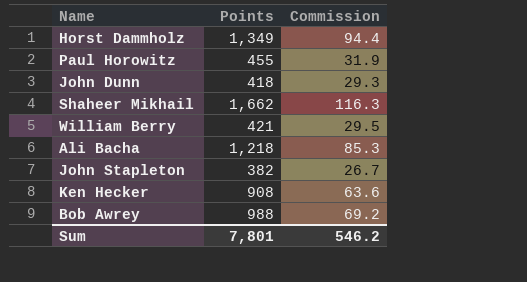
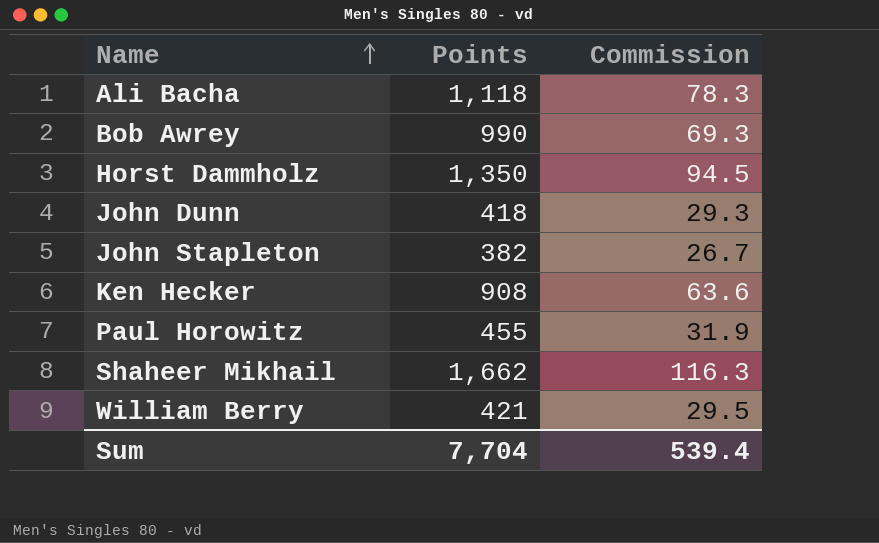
row order: none -> Name ascending
Ali Bacha | Points: 1,218 -> 1,118
Ali Bacha | Commission: 85.3 -> 78.3
Bob Awrey | Points: 988 -> 990
Bob Awrey | Commission: 69.2 -> 69.3
Horst Dammholz | Points: 1,349 -> 1,350
Horst Dammholz | Commission: 94.4 -> 94.5
Sum | Points: 7,801 -> 7,704
Sum | Commission: 546.2 -> 539.4

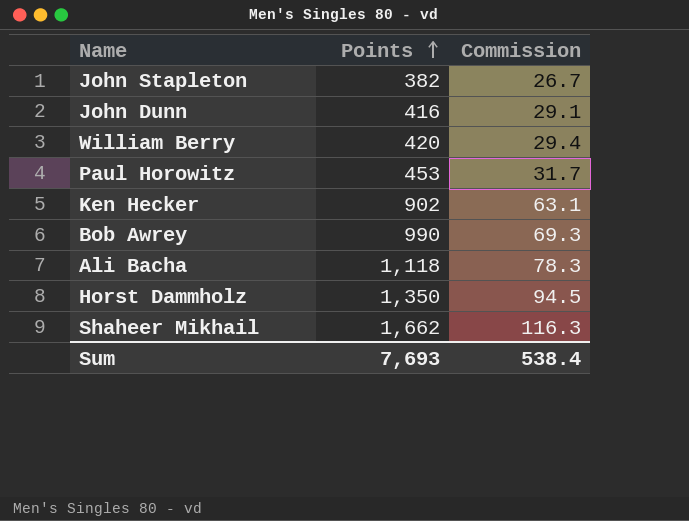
row order: Name ascending -> Points ascending
John Dunn | Points: 418 -> 416
John Dunn | Commission: 29.3 -> 29.1
William Berry | Points: 421 -> 420
William Berry | Commission: 29.5 -> 29.4
Paul Horowitz | Points: 455 -> 453
Paul Horowitz | Commission: 31.9 -> 31.7
Ken Hecker | Points: 908 -> 902
Ken Hecker | Commission: 63.6 -> 63.1
Sum | Points: 7,704 -> 7,693
Sum | Commission: 539.4 -> 538.4

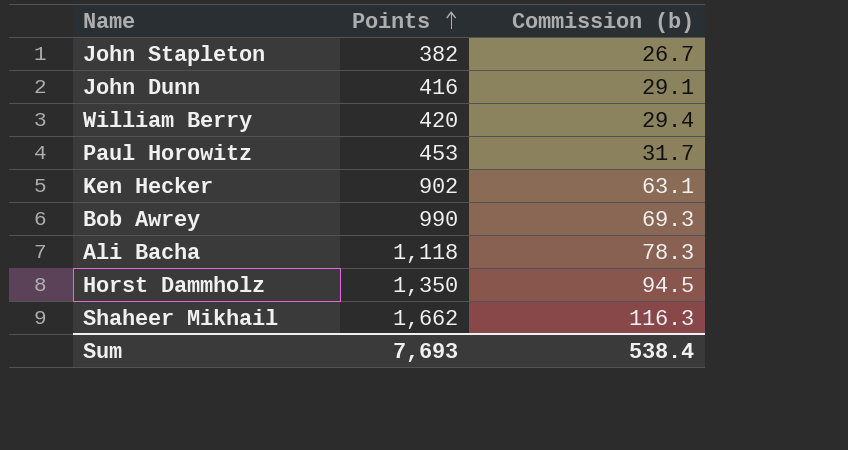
column name: Commission -> Commission (b)

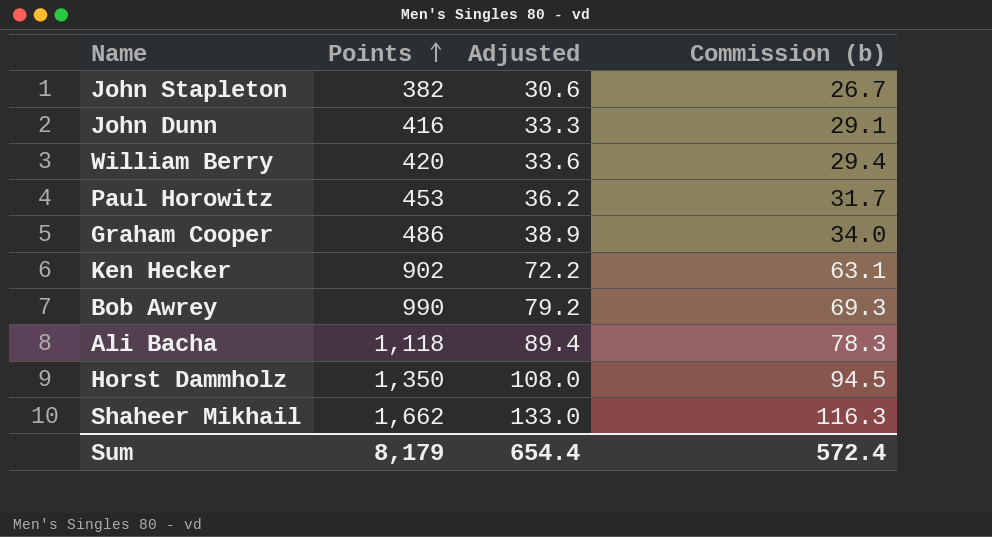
column Adjusted | formula: none -> [Points] * 0.08
row Graham Cooper: none -> 486 | 38.9 | 34.0
Sum | Points: 7,693 -> 8,179
Sum | Commission (b): 538.4 -> 572.4

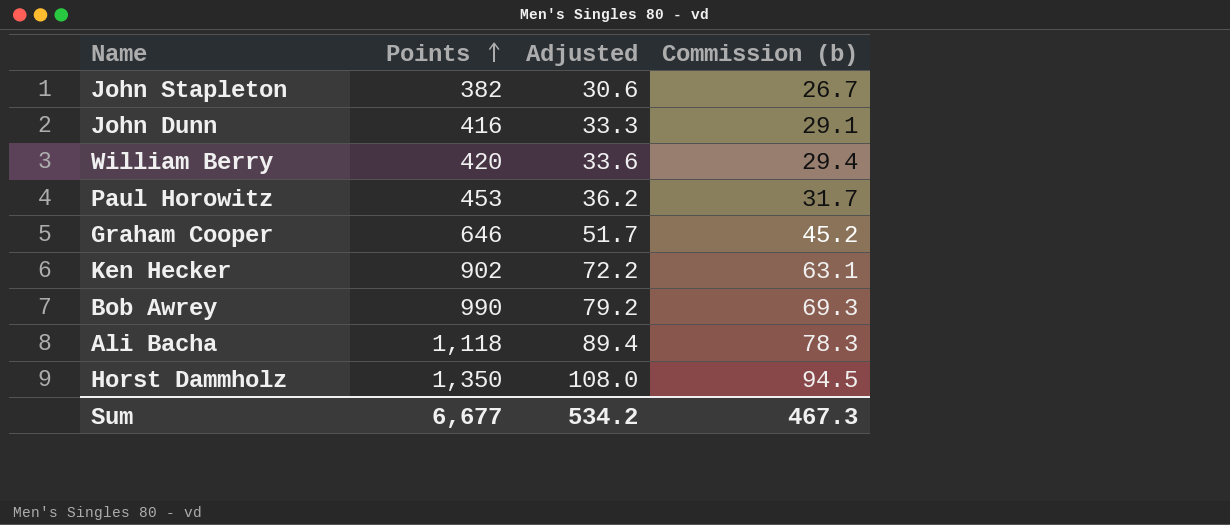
row Shaheer Mikhail: 1,662 | 133.0 | 116.3 -> none
Graham Cooper | Points: 486 -> 646
Graham Cooper | Adjusted: 38.9 -> 51.7
Graham Cooper | Commission (b): 34.0 -> 45.2
Sum | Points: 8,179 -> 6,677
Sum | Adjusted: 654.4 -> 534.2
Sum | Commission (b): 572.4 -> 467.3

